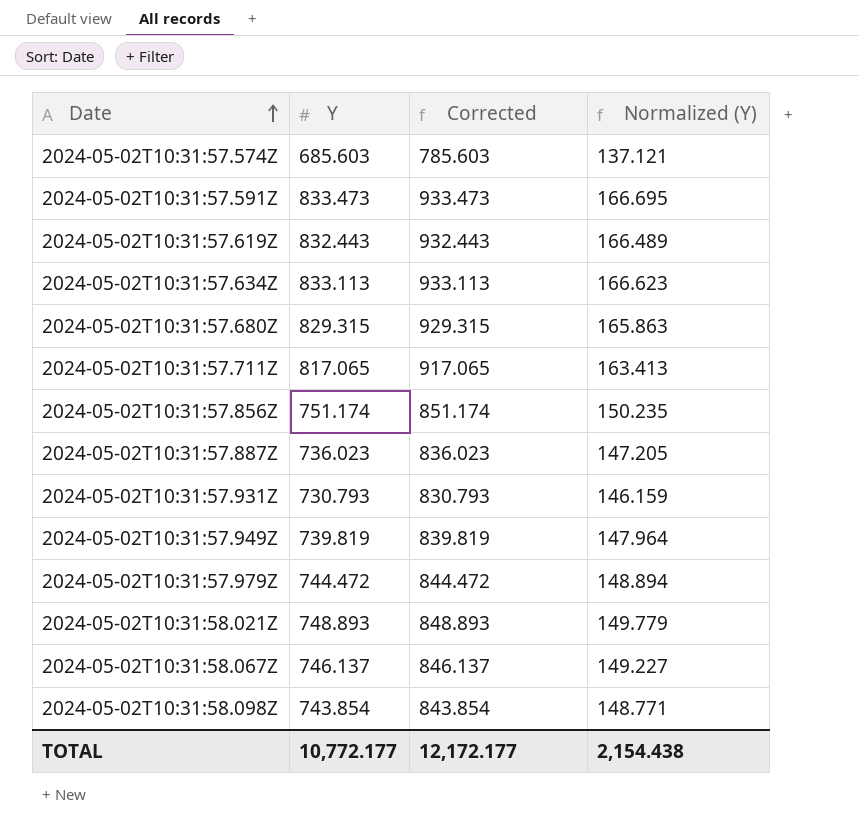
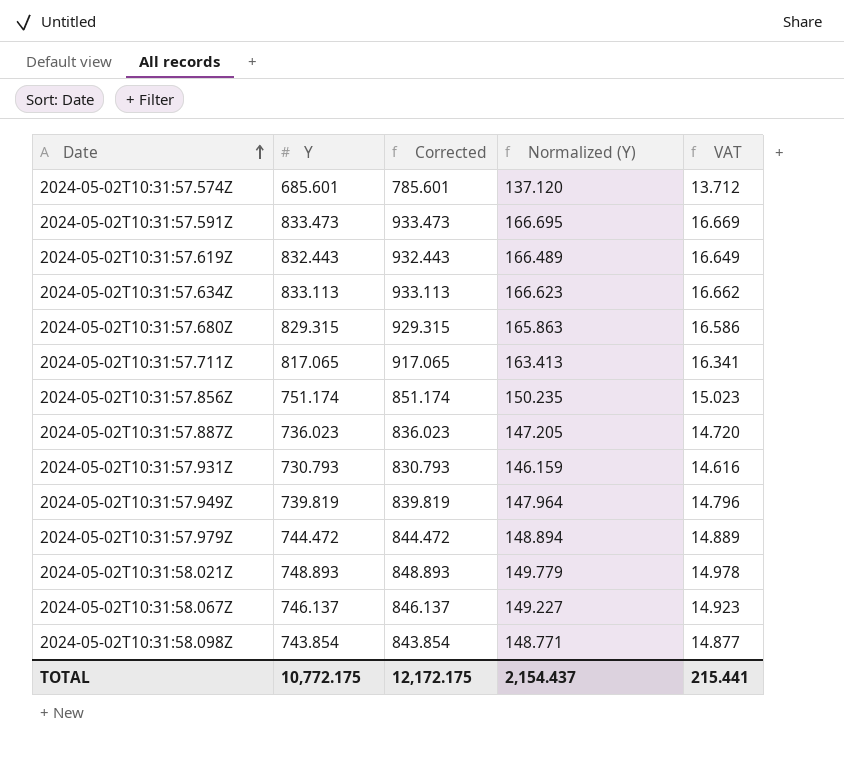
column VAT | formula: none -> [Y] * 0.02
2024-05-02T10:31:57.574Z | Y: 685.603 -> 685.601
2024-05-02T10:31:57.574Z | Corrected: 785.603 -> 785.601
2024-05-02T10:31:57.574Z | Normalized (Y): 137.121 -> 137.120
TOTAL | Y: 10,772.177 -> 10,772.175
TOTAL | Corrected: 12,172.177 -> 12,172.175
TOTAL | Normalized (Y): 2,154.438 -> 2,154.437

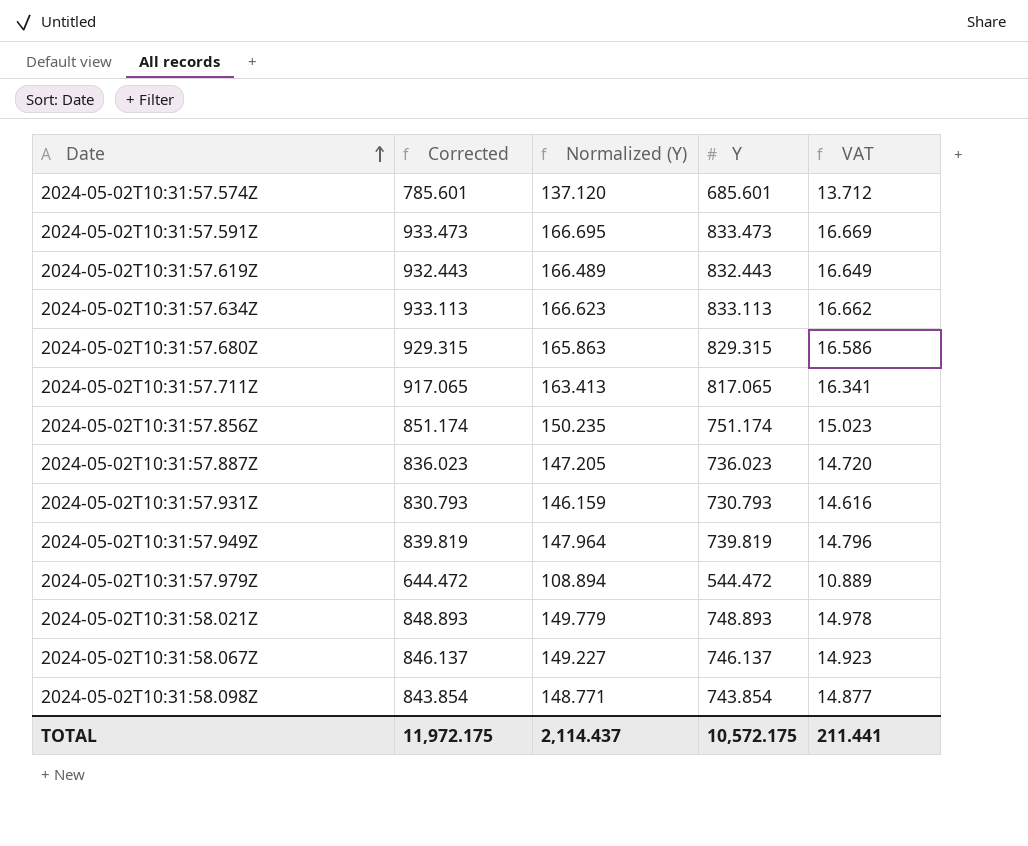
column Y | position: 2 -> 4
2024-05-02T10:31:57.979Z | Corrected: 844.472 -> 644.472
2024-05-02T10:31:57.979Z | Normalized (Y): 148.894 -> 108.894
2024-05-02T10:31:57.979Z | Y: 744.472 -> 544.472
2024-05-02T10:31:57.979Z | VAT: 14.889 -> 10.889
TOTAL | Corrected: 12,172.175 -> 11,972.175
TOTAL | Normalized (Y): 2,154.437 -> 2,114.437
TOTAL | Y: 10,772.175 -> 10,572.175
TOTAL | VAT: 215.441 -> 211.441

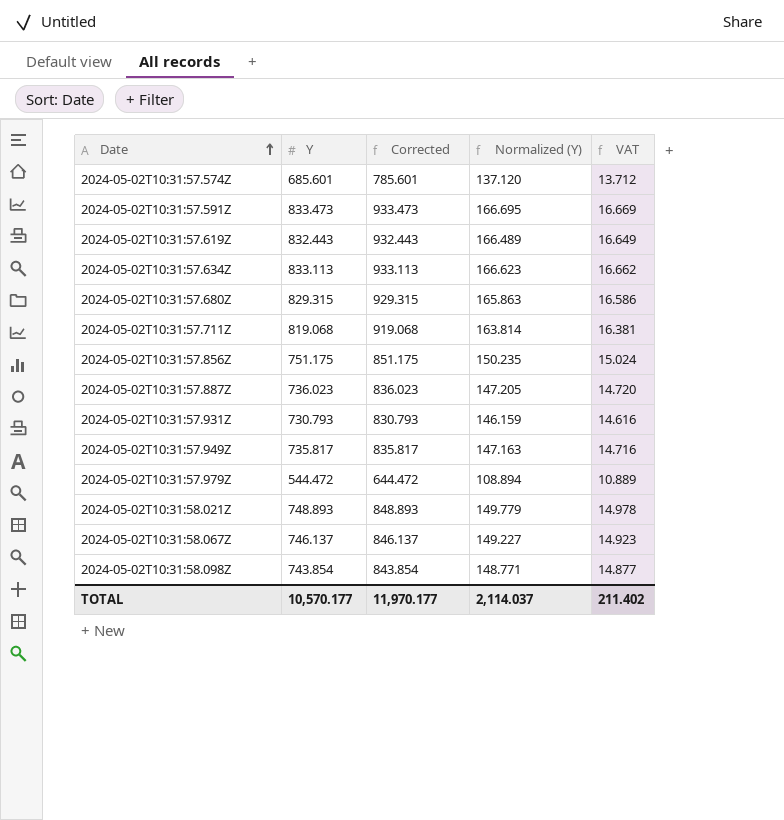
column Y | position: 4 -> 2
2024-05-02T10:31:57.711Z | Y: 817.065 -> 819.068
2024-05-02T10:31:57.711Z | Corrected: 917.065 -> 919.068
2024-05-02T10:31:57.711Z | Normalized (Y): 163.413 -> 163.814
2024-05-02T10:31:57.711Z | VAT: 16.341 -> 16.381
2024-05-02T10:31:57.856Z | Y: 751.174 -> 751.175
2024-05-02T10:31:57.856Z | Corrected: 851.174 -> 851.175
2024-05-02T10:31:57.856Z | VAT: 15.023 -> 15.024
2024-05-02T10:31:57.949Z | Y: 739.819 -> 735.817
2024-05-02T10:31:57.949Z | Corrected: 839.819 -> 835.817
2024-05-02T10:31:57.949Z | Normalized (Y): 147.964 -> 147.163
2024-05-02T10:31:57.949Z | VAT: 14.796 -> 14.716
TOTAL | Y: 10,572.175 -> 10,570.177
TOTAL | Corrected: 11,972.175 -> 11,970.177
TOTAL | Normalized (Y): 2,114.437 -> 2,114.037
TOTAL | VAT: 211.441 -> 211.402

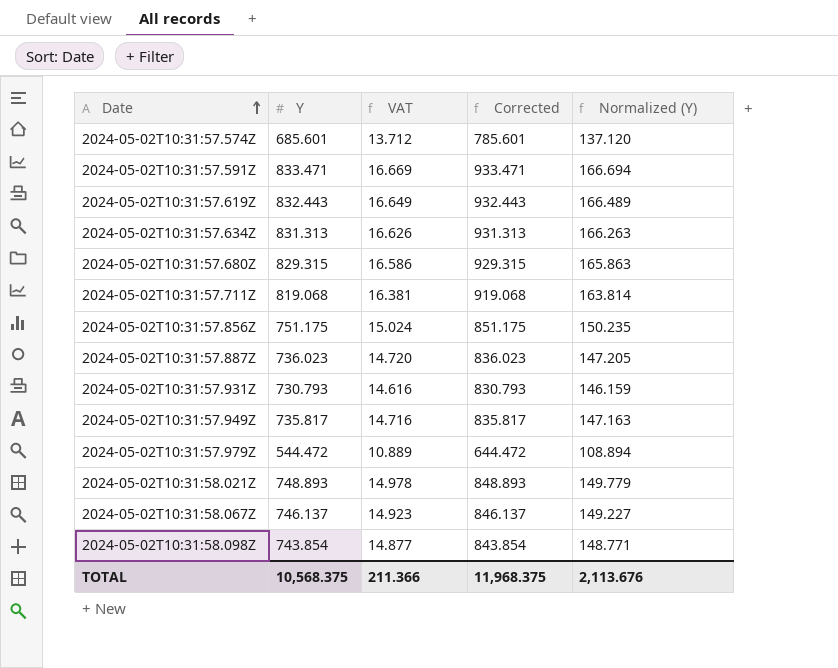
column VAT | position: 5 -> 3
2024-05-02T10:31:57.591Z | Y: 833.473 -> 833.471
2024-05-02T10:31:57.591Z | Corrected: 933.473 -> 933.471
2024-05-02T10:31:57.591Z | Normalized (Y): 166.695 -> 166.694
2024-05-02T10:31:57.634Z | Y: 833.113 -> 831.313
2024-05-02T10:31:57.634Z | VAT: 16.662 -> 16.626
2024-05-02T10:31:57.634Z | Corrected: 933.113 -> 931.313
2024-05-02T10:31:57.634Z | Normalized (Y): 166.623 -> 166.263
TOTAL | Y: 10,570.177 -> 10,568.375
TOTAL | VAT: 211.402 -> 211.366
TOTAL | Corrected: 11,970.177 -> 11,968.375
TOTAL | Normalized (Y): 2,114.037 -> 2,113.676

